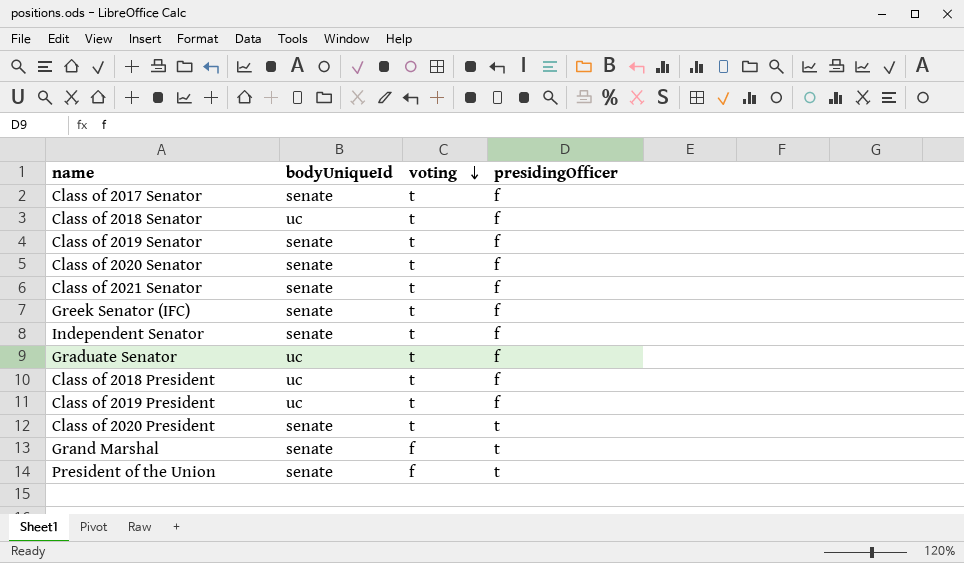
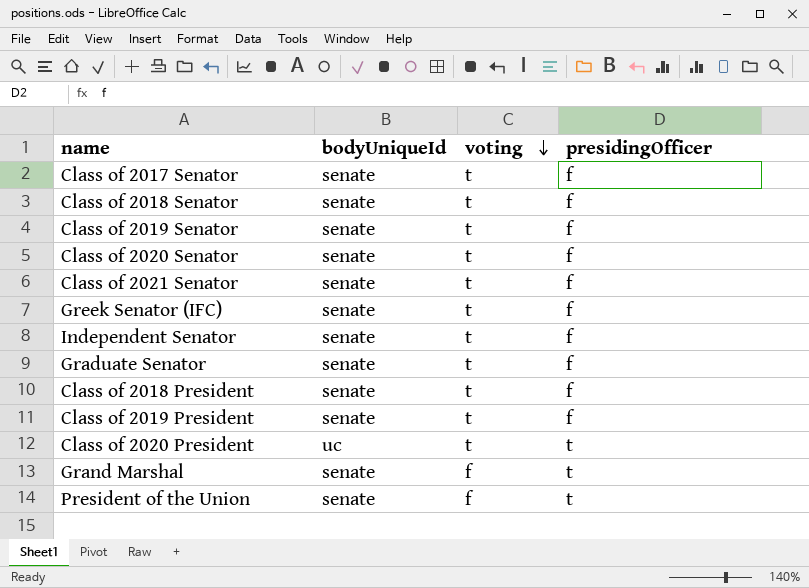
Class of 2018 Senator | bodyUniqueId: uc -> senate
Graduate Senator | bodyUniqueId: uc -> senate
Class of 2018 President | bodyUniqueId: uc -> senate
Class of 2019 President | bodyUniqueId: uc -> senate
Class of 2020 President | bodyUniqueId: senate -> uc

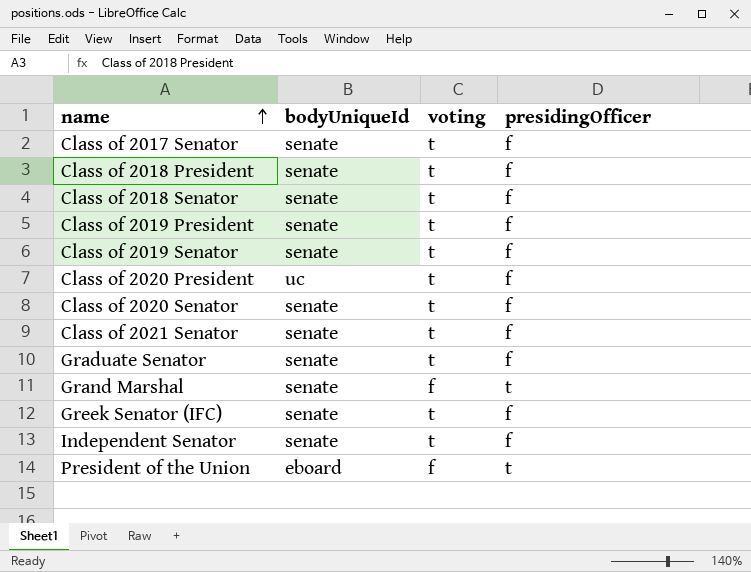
row order: voting descending -> name ascending
Class of 2020 President | presidingOfficer: t -> f
President of the Union | bodyUniqueId: senate -> eboard

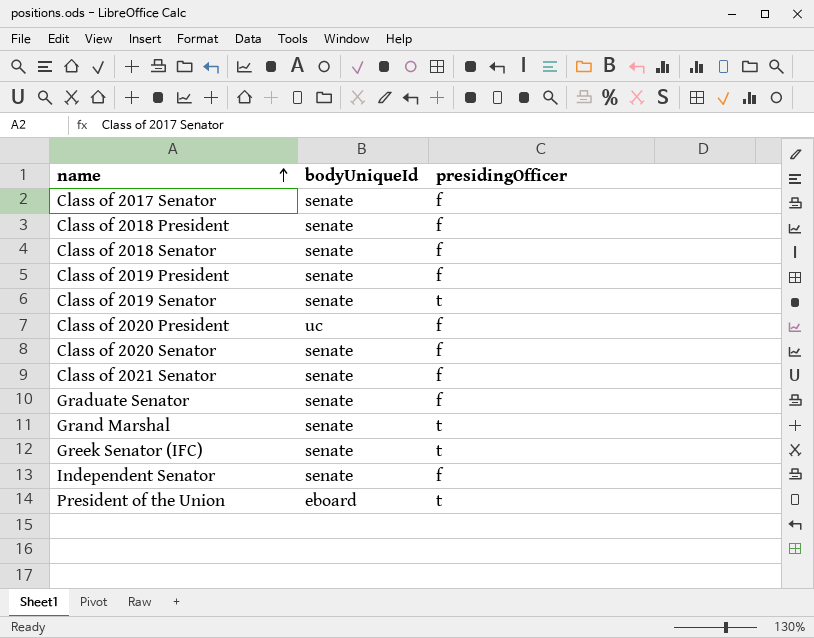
column voting | position: 3 -> none
Class of 2019 Senator | presidingOfficer: f -> t
Greek Senator (IFC) | presidingOfficer: f -> t

